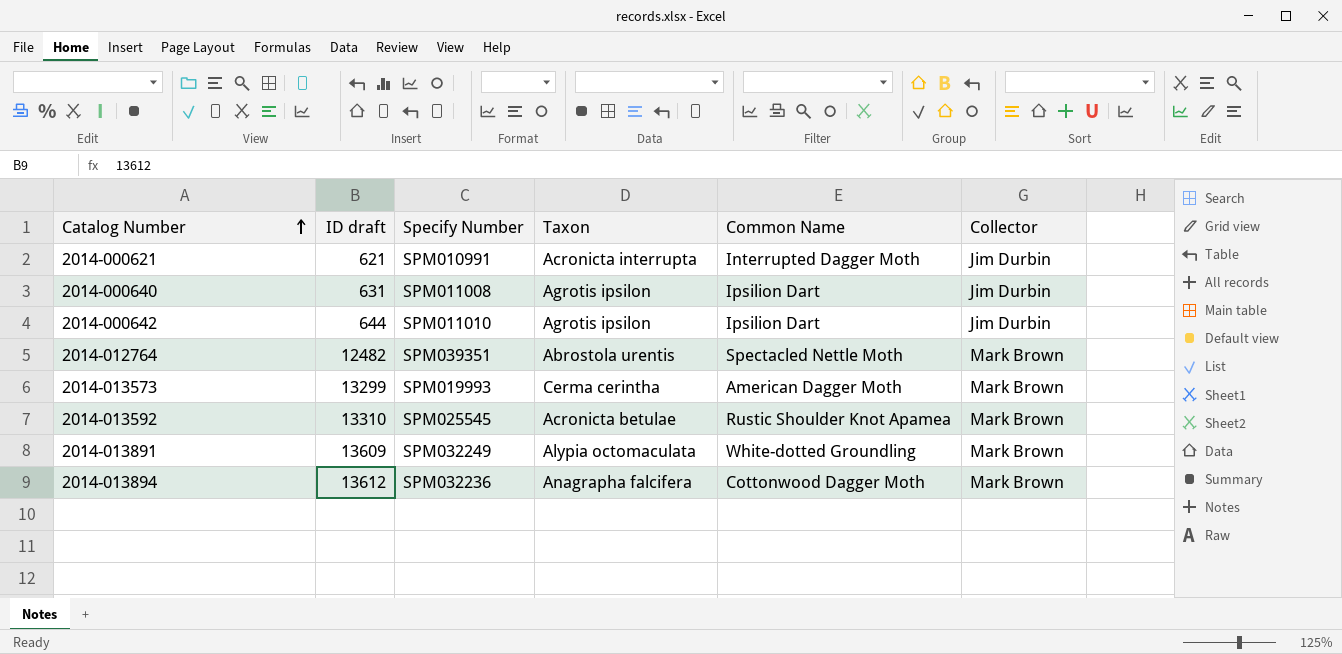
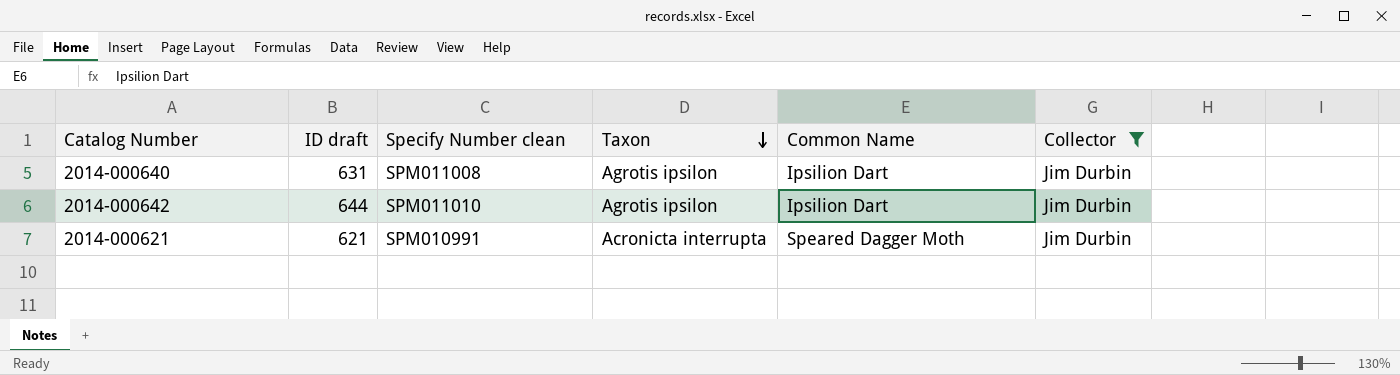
filter: none -> Collector = Jim Durbin
row order: Catalog Number ascending -> Taxon descending
column name: Specify Number -> Specify Number clean
2014-000621 | Common Name: Interrupted Dagger Moth -> Speared Dagger Moth

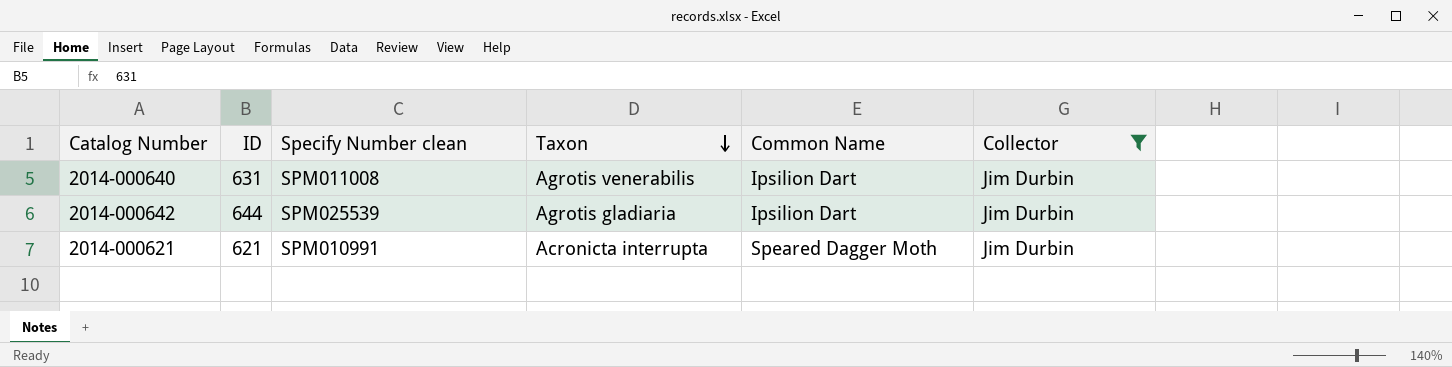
column name: ID draft -> ID
2014-000640 | Taxon: Agrotis ipsilon -> Agrotis venerabilis
2014-000642 | Specify Number clean: SPM011010 -> SPM025539
2014-000642 | Taxon: Agrotis ipsilon -> Agrotis gladiaria

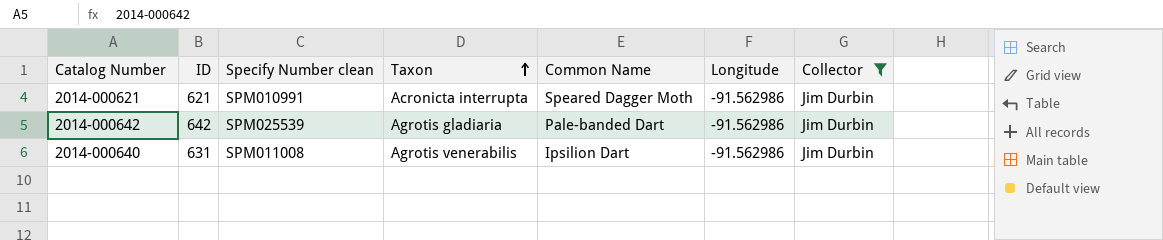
row order: Taxon descending -> Taxon ascending
column Longitude | position: none -> 6
2014-000642 | ID: 644 -> 642
2014-000642 | Common Name: Ipsilion Dart -> Pale-banded Dart

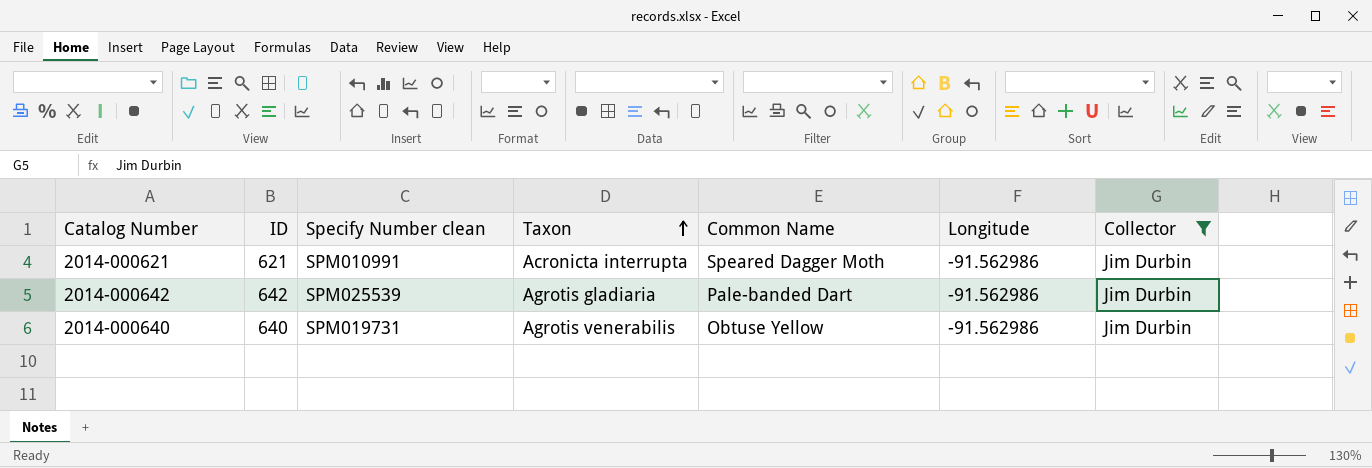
2014-000640 | ID: 631 -> 640
2014-000640 | Specify Number clean: SPM011008 -> SPM019731
2014-000640 | Common Name: Ipsilion Dart -> Obtuse Yellow

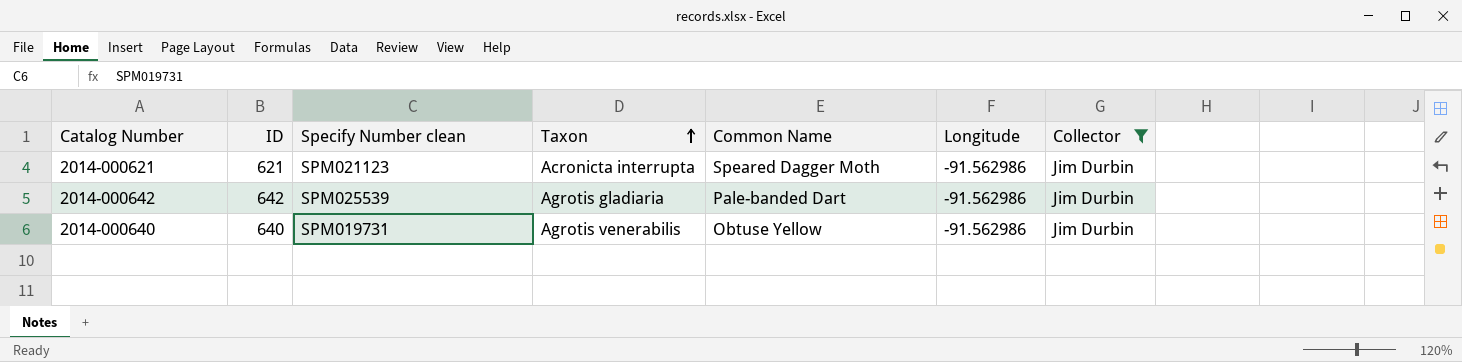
2014-000621 | Specify Number clean: SPM010991 -> SPM021123

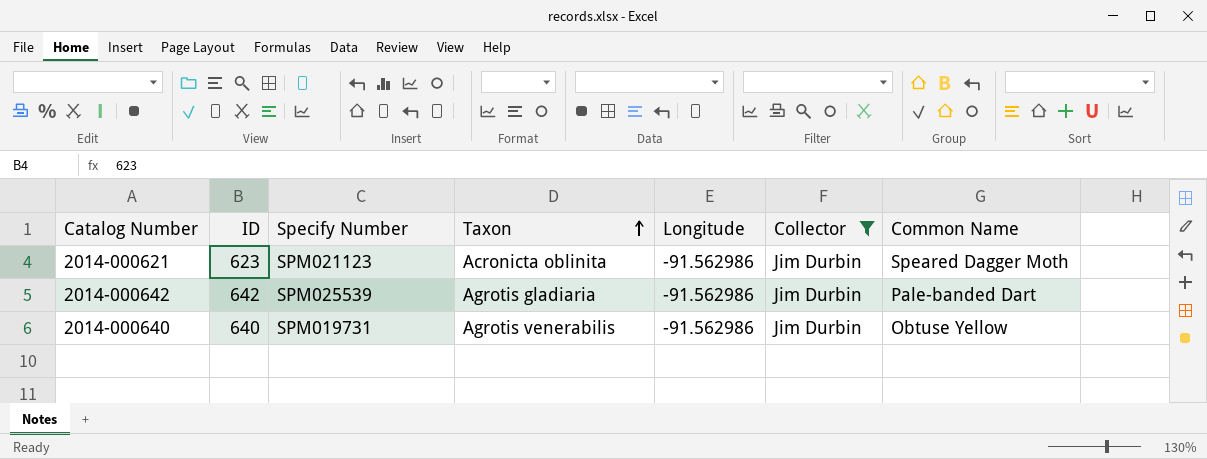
column name: Specify Number clean -> Specify Number
column Common Name | position: 5 -> 7
2014-000621 | ID: 621 -> 623
2014-000621 | Taxon: Acronicta interrupta -> Acronicta oblinita

